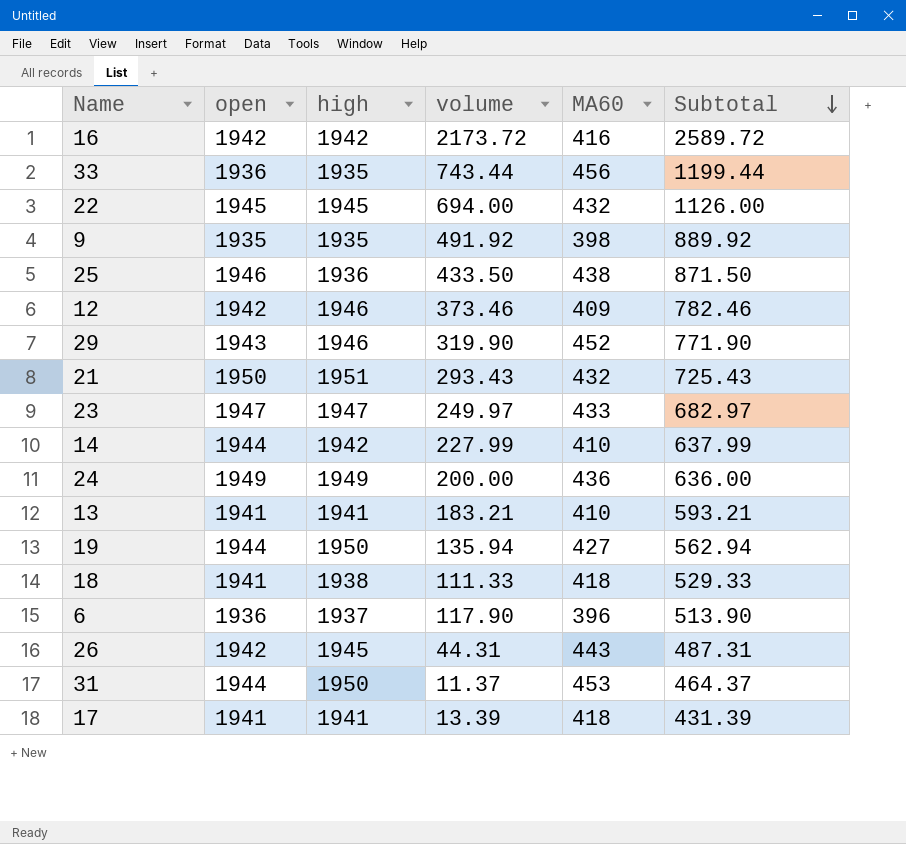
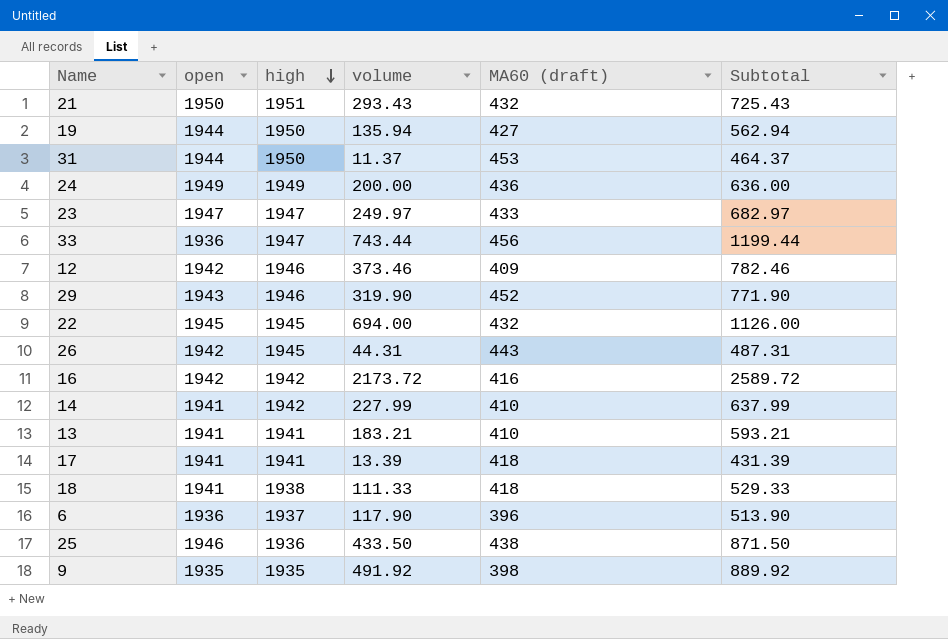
row order: Subtotal descending -> high descending
column name: MA60 -> MA60 (draft)
33 | high: 1935 -> 1947
14 | open: 1944 -> 1941

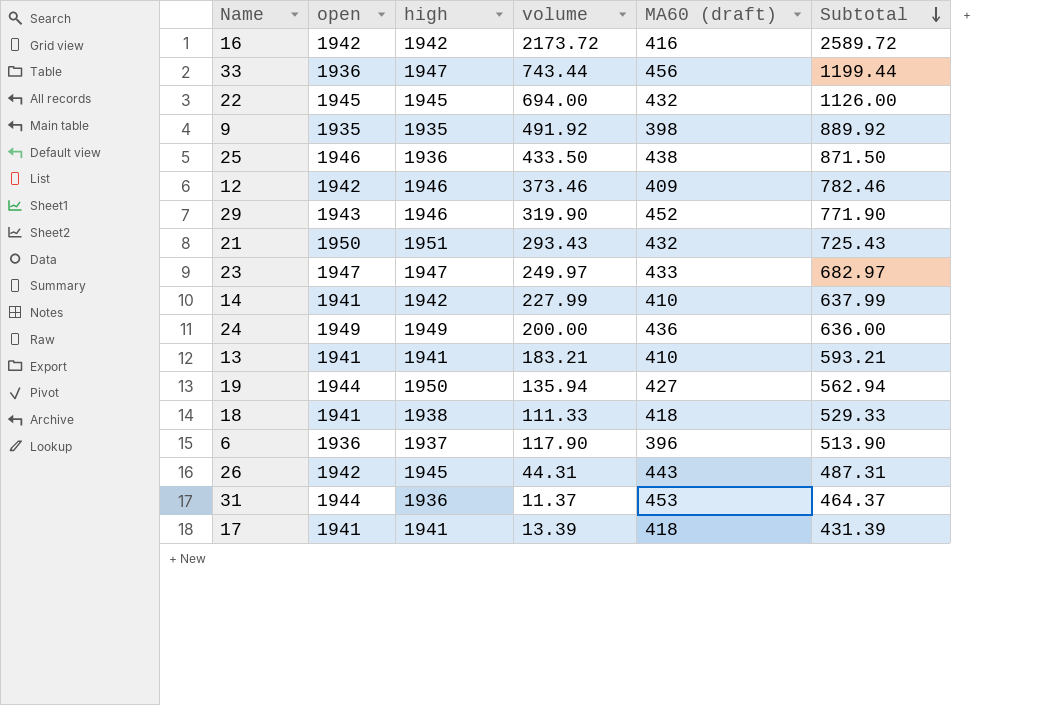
row order: high descending -> Subtotal descending
31 | high: 1950 -> 1936

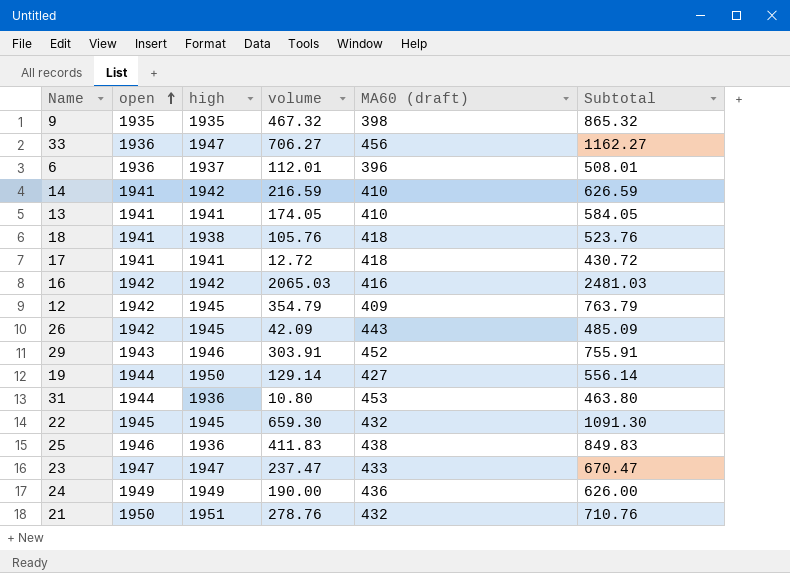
row order: Subtotal descending -> open ascending
9 | volume: 491.92 -> 467.32
9 | Subtotal: 889.92 -> 865.32
33 | volume: 743.44 -> 706.27
33 | Subtotal: 1199.44 -> 1162.27
6 | volume: 117.90 -> 112.01
6 | Subtotal: 513.90 -> 508.01
14 | volume: 227.99 -> 216.59
14 | Subtotal: 637.99 -> 626.59
13 | volume: 183.21 -> 174.05
13 | Subtotal: 593.21 -> 584.05
18 | volume: 111.33 -> 105.76
18 | Subtotal: 529.33 -> 523.76
17 | volume: 13.39 -> 12.72
17 | Subtotal: 431.39 -> 430.72
16 | volume: 2173.72 -> 2065.03
16 | Subtotal: 2589.72 -> 2481.03
12 | high: 1946 -> 1945
12 | volume: 373.46 -> 354.79
12 | Subtotal: 782.46 -> 763.79
26 | volume: 44.31 -> 42.09
26 | Subtotal: 487.31 -> 485.09
29 | volume: 319.90 -> 303.91
29 | Subtotal: 771.90 -> 755.91
19 | volume: 135.94 -> 129.14
19 | Subtotal: 562.94 -> 556.14
31 | volume: 11.37 -> 10.80
31 | Subtotal: 464.37 -> 463.80
22 | volume: 694.00 -> 659.30
22 | Subtotal: 1126.00 -> 1091.30
25 | volume: 433.50 -> 411.83
25 | Subtotal: 871.50 -> 849.83
23 | volume: 249.97 -> 237.47
23 | Subtotal: 682.97 -> 670.47
24 | volume: 200.00 -> 190.00
24 | Subtotal: 636.00 -> 626.00
21 | volume: 293.43 -> 278.76
21 | Subtotal: 725.43 -> 710.76

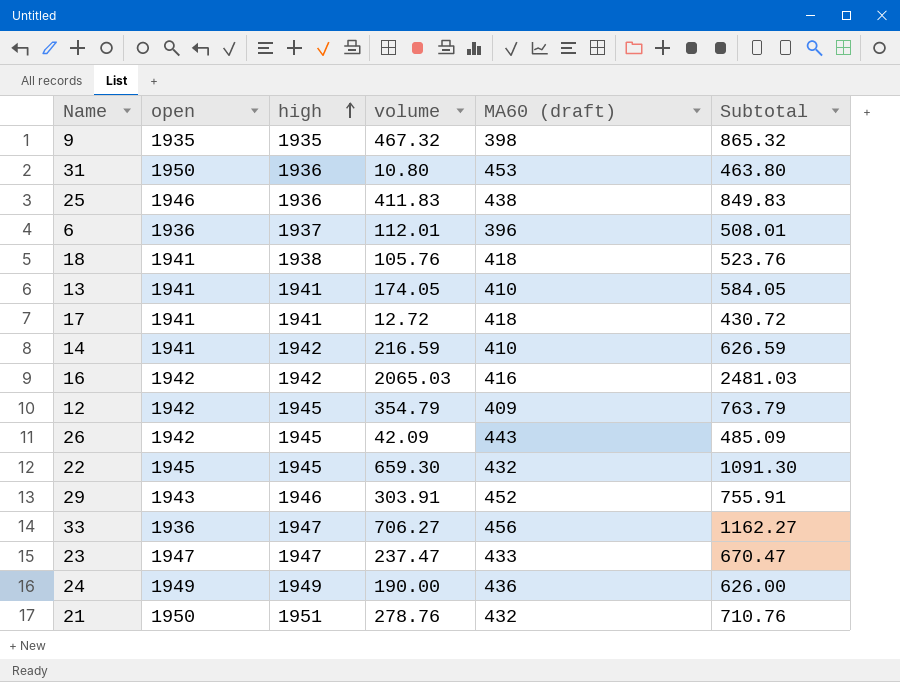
row order: open ascending -> high ascending
row 19: 1944 | 1950 | 129.14 | 427 | 556.14 -> none
31 | open: 1944 -> 1950

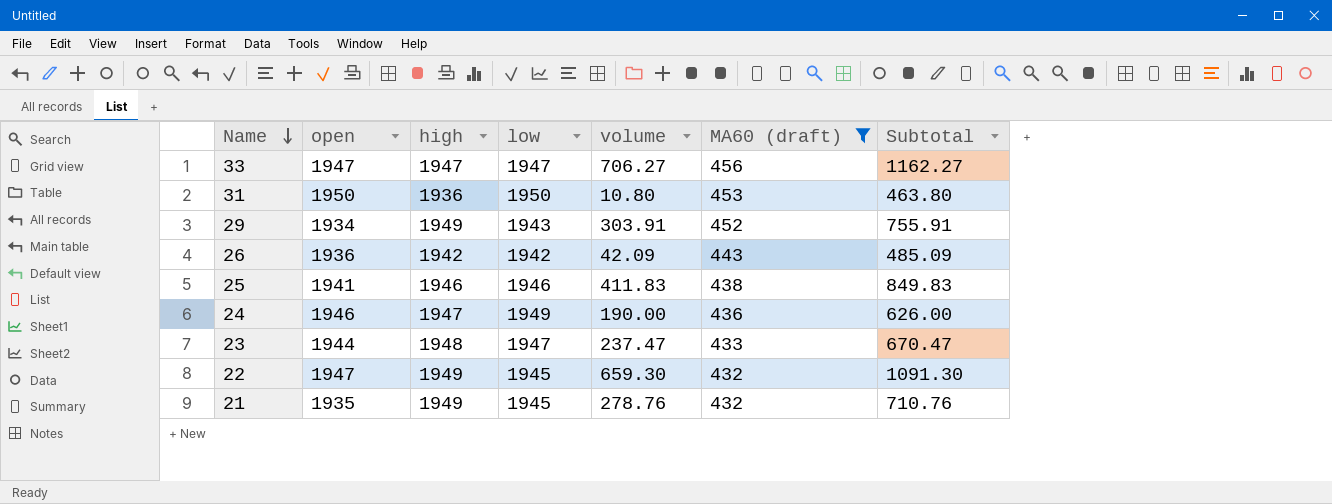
filter: none -> MA60 (draft) >= 432
row order: high ascending -> Name descending
column low | position: none -> 4
33 | open: 1936 -> 1947
29 | open: 1943 -> 1934
29 | high: 1946 -> 1949
26 | open: 1942 -> 1936
26 | high: 1945 -> 1942
25 | open: 1946 -> 1941
25 | high: 1936 -> 1946
24 | open: 1949 -> 1946
24 | high: 1949 -> 1947
23 | open: 1947 -> 1944
23 | high: 1947 -> 1948
22 | open: 1945 -> 1947
22 | high: 1945 -> 1949
21 | open: 1950 -> 1935
21 | high: 1951 -> 1949

